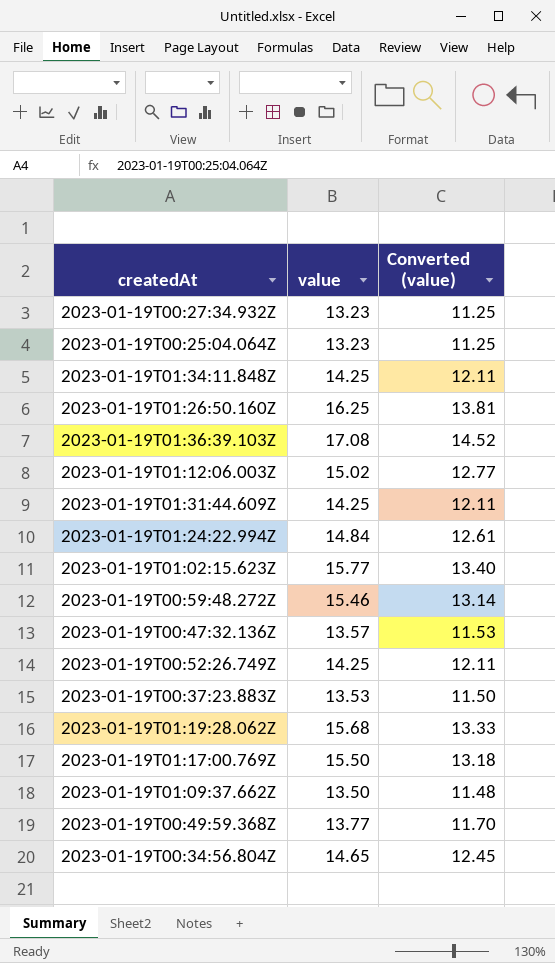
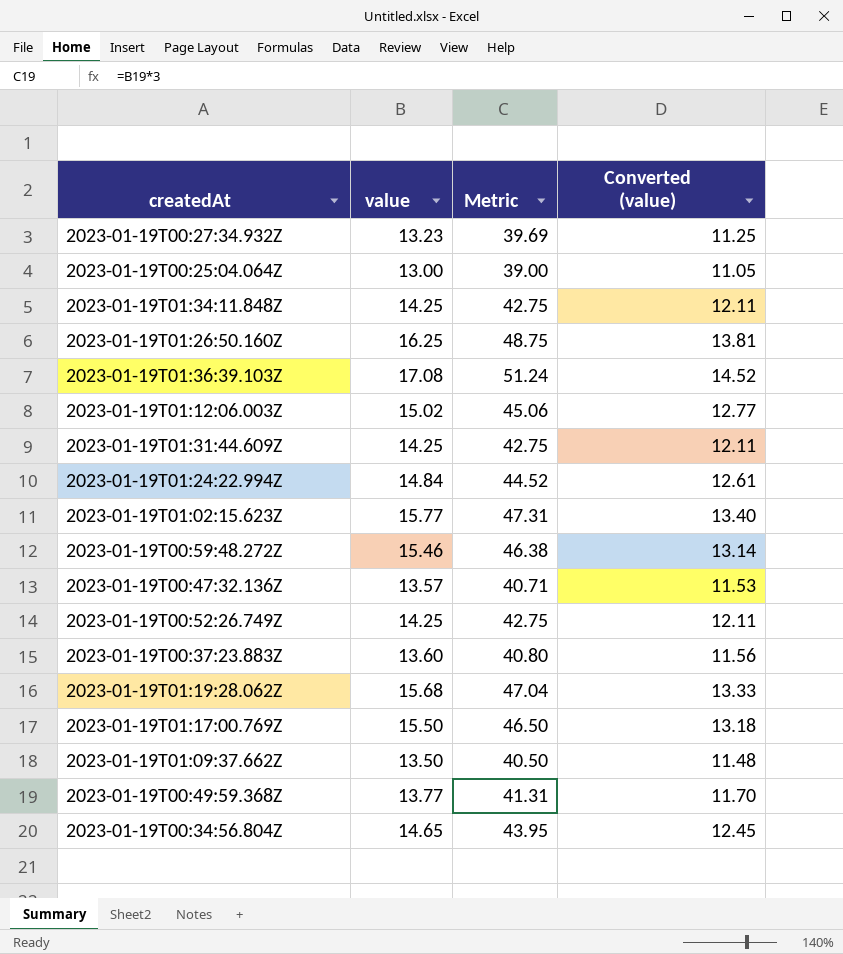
column Metric | formula: none -> [value] * 3
2023-01-19T00:25:04.064Z | value: 13.23 -> 13.00
2023-01-19T00:25:04.064Z | Converted (value): 11.25 -> 11.05
2023-01-19T00:37:23.883Z | value: 13.53 -> 13.60
2023-01-19T00:37:23.883Z | Converted (value): 11.50 -> 11.56

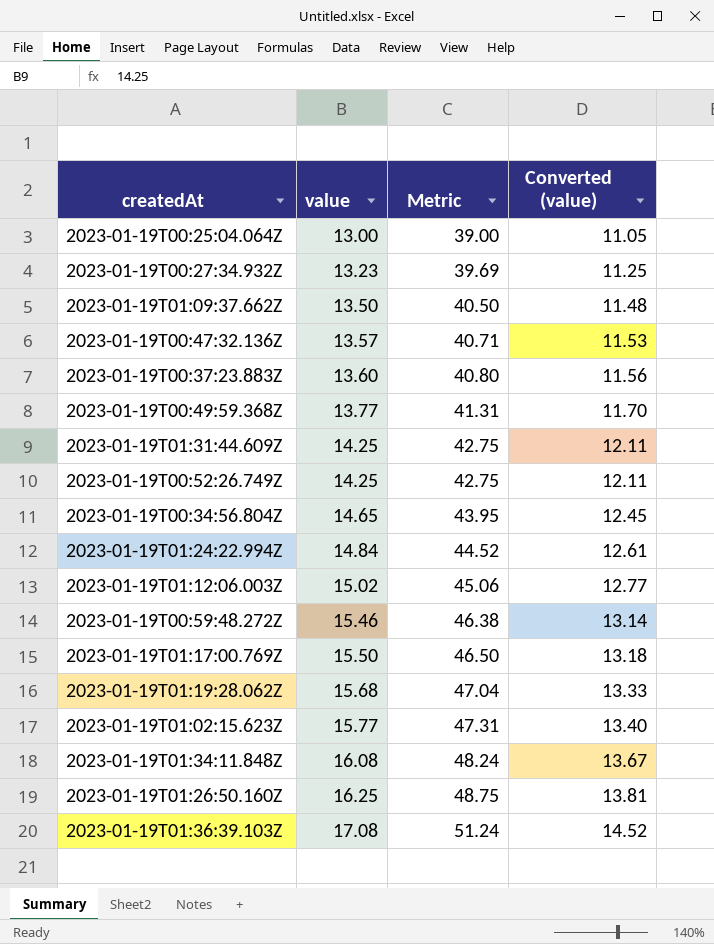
row order: none -> value ascending
2023-01-19T01:34:11.848Z | value: 14.25 -> 16.08
2023-01-19T01:34:11.848Z | Metric: 42.75 -> 48.24
2023-01-19T01:34:11.848Z | Converted (value): 12.11 -> 13.67

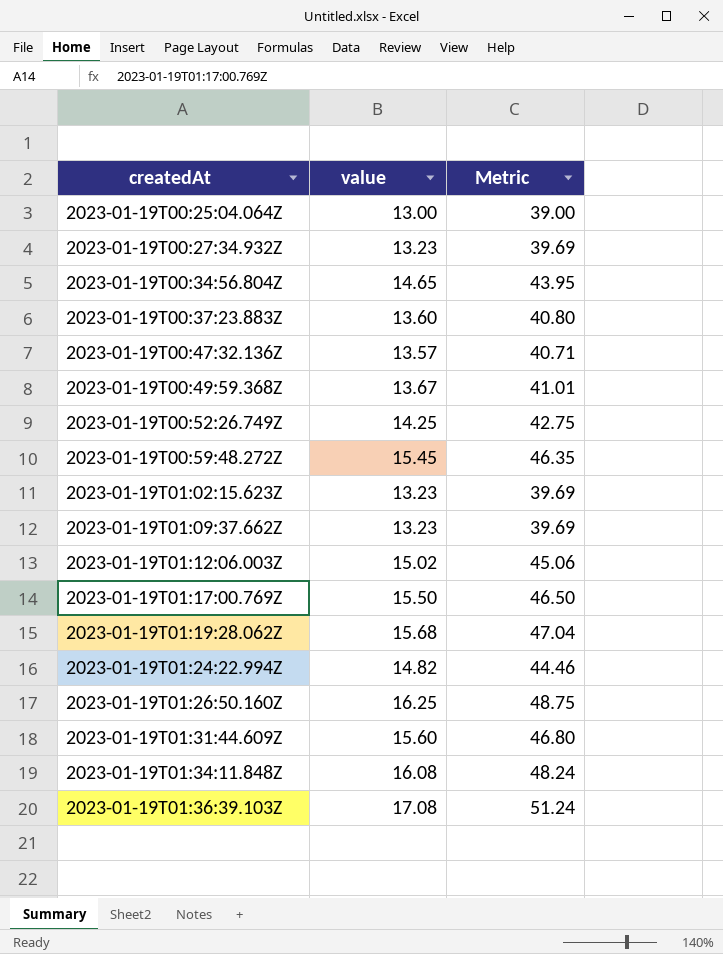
row order: value ascending -> createdAt ascending
column Converted (value) | formula: [value] * 0.85 -> none
2023-01-19T00:49:59.368Z | value: 13.77 -> 13.67
2023-01-19T00:49:59.368Z | Metric: 41.31 -> 41.01
2023-01-19T00:59:48.272Z | value: 15.46 -> 15.45
2023-01-19T00:59:48.272Z | Metric: 46.38 -> 46.35
2023-01-19T01:02:15.623Z | value: 15.77 -> 13.23
2023-01-19T01:02:15.623Z | Metric: 47.31 -> 39.69
2023-01-19T01:09:37.662Z | value: 13.50 -> 13.23
2023-01-19T01:09:37.662Z | Metric: 40.50 -> 39.69
2023-01-19T01:24:22.994Z | value: 14.84 -> 14.82
2023-01-19T01:24:22.994Z | Metric: 44.52 -> 44.46
2023-01-19T01:31:44.609Z | value: 14.25 -> 15.60
2023-01-19T01:31:44.609Z | Metric: 42.75 -> 46.80

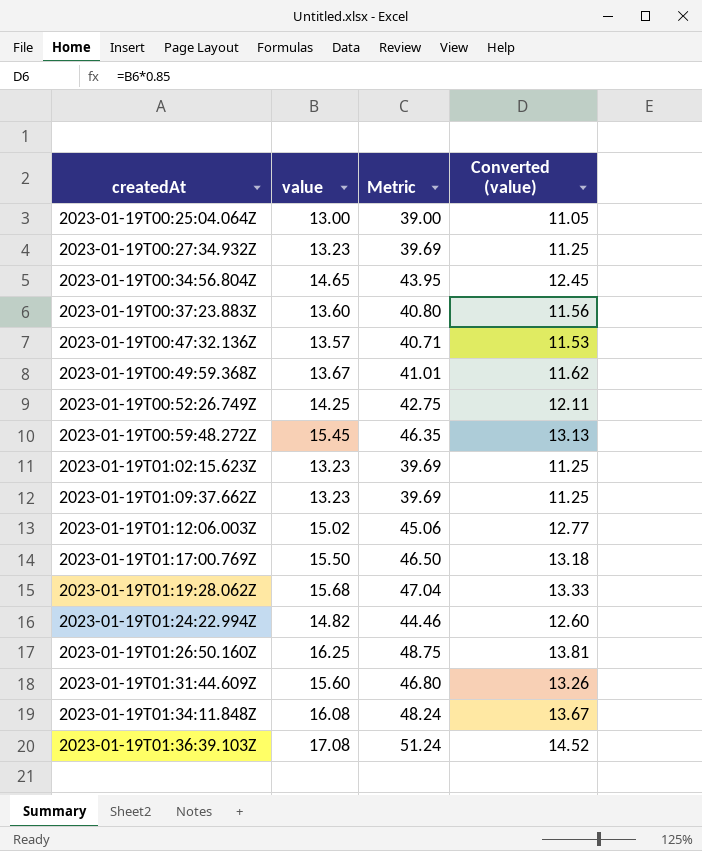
column Converted (value) | formula: none -> [value] * 0.85

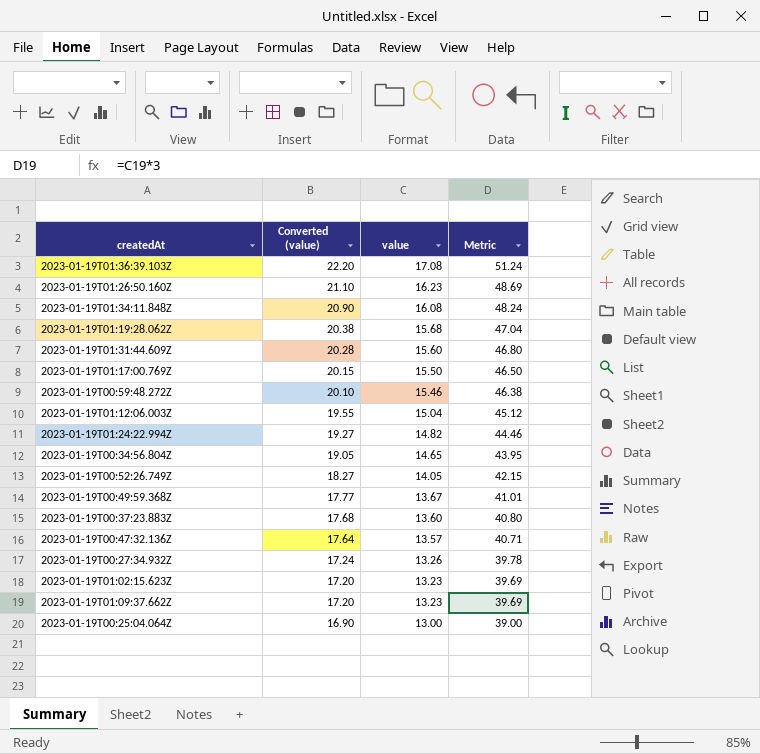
row order: createdAt ascending -> Converted (value) descending
column Converted (value) | formula: [value] * 0.85 -> [value] * 1.3
column Converted (value) | position: 4 -> 2
2023-01-19T01:26:50.160Z | value: 16.25 -> 16.23
2023-01-19T01:26:50.160Z | Metric: 48.75 -> 48.69
2023-01-19T00:59:48.272Z | value: 15.45 -> 15.46
2023-01-19T00:59:48.272Z | Metric: 46.35 -> 46.38
2023-01-19T01:12:06.003Z | value: 15.02 -> 15.04
2023-01-19T01:12:06.003Z | Metric: 45.06 -> 45.12
2023-01-19T00:52:26.749Z | value: 14.25 -> 14.05
2023-01-19T00:52:26.749Z | Metric: 42.75 -> 42.15
2023-01-19T00:27:34.932Z | value: 13.23 -> 13.26
2023-01-19T00:27:34.932Z | Metric: 39.69 -> 39.78

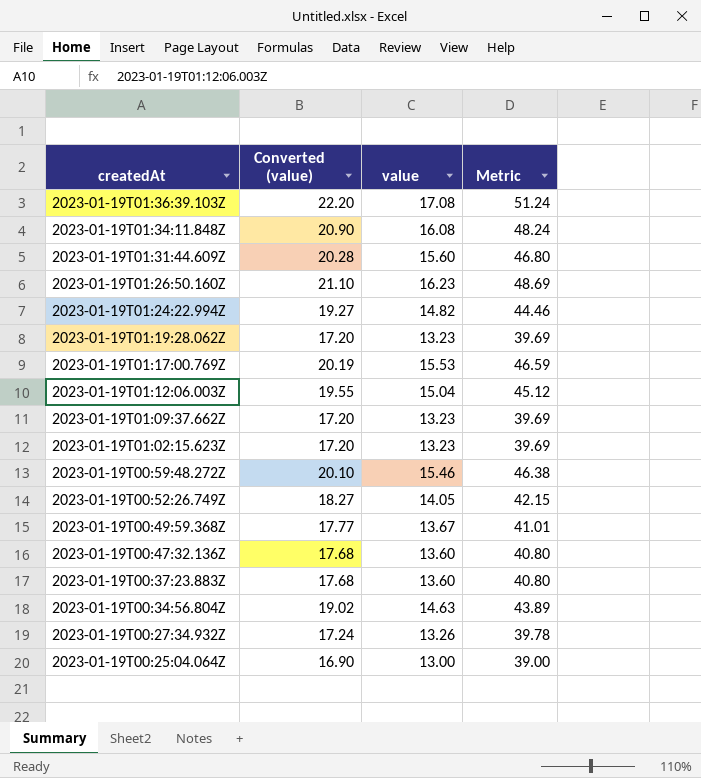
row order: Converted (value) descending -> createdAt descending
2023-01-19T01:19:28.062Z | Converted (value): 20.38 -> 17.20
2023-01-19T01:19:28.062Z | value: 15.68 -> 13.23
2023-01-19T01:19:28.062Z | Metric: 47.04 -> 39.69
2023-01-19T01:17:00.769Z | Converted (value): 20.15 -> 20.19
2023-01-19T01:17:00.769Z | value: 15.50 -> 15.53
2023-01-19T01:17:00.769Z | Metric: 46.50 -> 46.59
2023-01-19T00:47:32.136Z | Converted (value): 17.64 -> 17.68
2023-01-19T00:47:32.136Z | value: 13.57 -> 13.60
2023-01-19T00:47:32.136Z | Metric: 40.71 -> 40.80
2023-01-19T00:34:56.804Z | Converted (value): 19.05 -> 19.02
2023-01-19T00:34:56.804Z | value: 14.65 -> 14.63
2023-01-19T00:34:56.804Z | Metric: 43.95 -> 43.89

